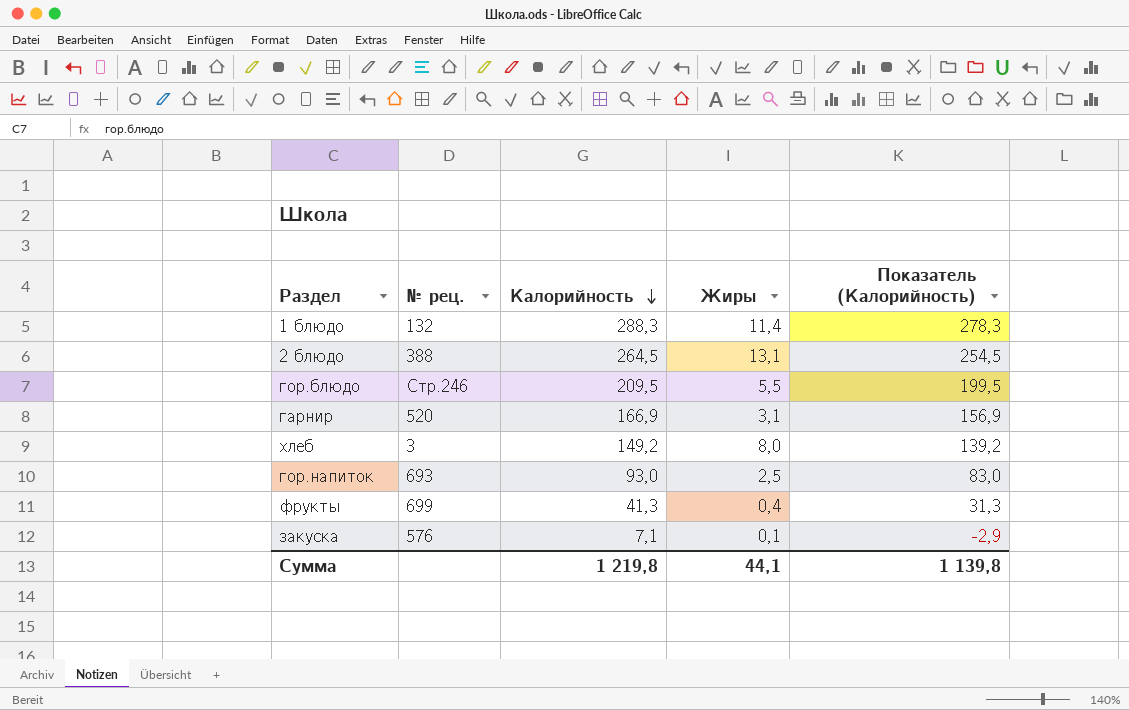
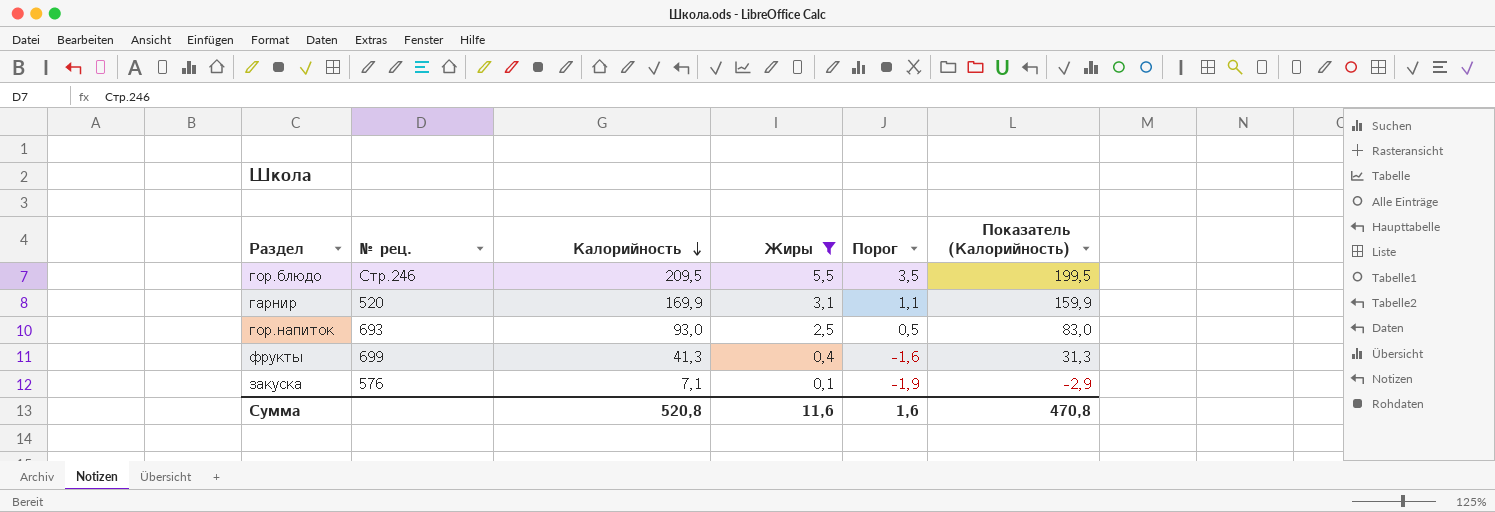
filter: none -> Жиры <= 5,5
column Порог | formula: none -> [Жиры] - 2
гарнир | Калорийность: 166,9 -> 169,9
гарнир | Показатель (Калорийность): 156,9 -> 159,9
Сумма | Калорийность: 1 219,8 -> 520,8
Сумма | Жиры: 44,1 -> 11,6
Сумма | Показатель (Калорийность): 1 139,8 -> 470,8

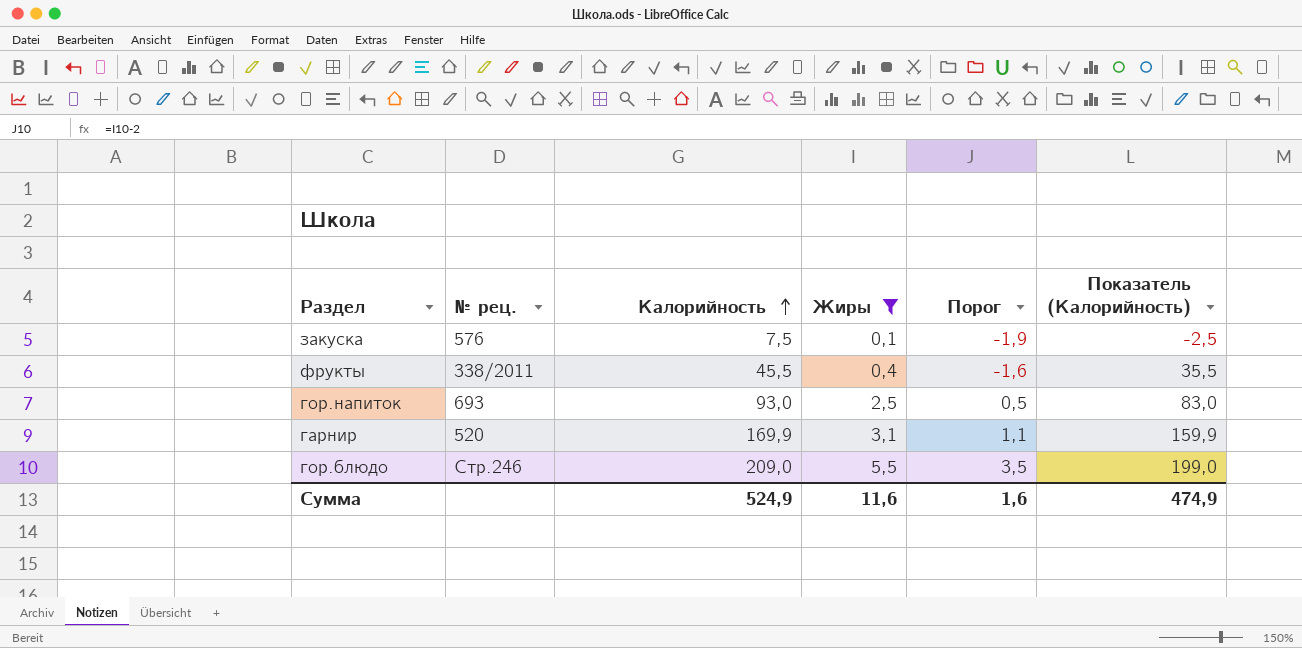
row order: Калорийность descending -> Калорийность ascending
закуска | Калорийность: 7,1 -> 7,5
закуска | Показатель (Калорийность): -2,9 -> -2,5
фрукты | № рец.: 699 -> 338/2011
фрукты | Калорийность: 41,3 -> 45,5
фрукты | Показатель (Калорийность): 31,3 -> 35,5
гор.блюдо | Калорийность: 209,5 -> 209,0
гор.блюдо | Показатель (Калорийность): 199,5 -> 199,0
Сумма | Калорийность: 520,8 -> 524,9
Сумма | Показатель (Калорийность): 470,8 -> 474,9

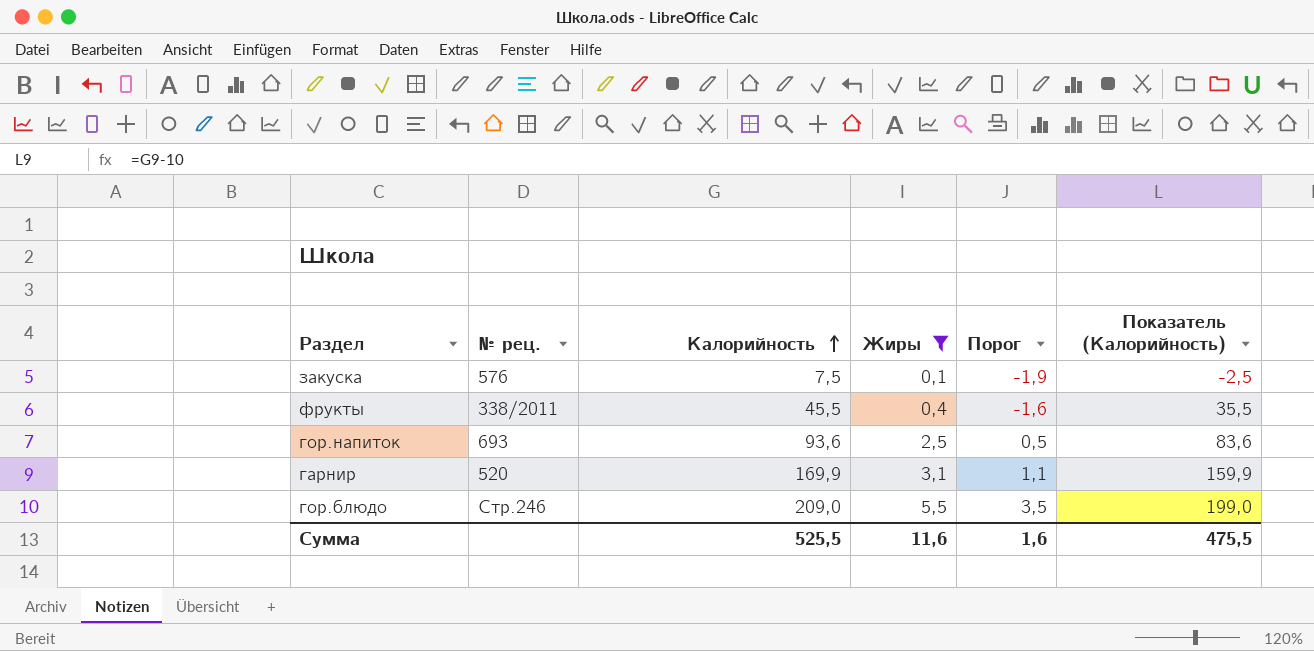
гор.напиток | Калорийность: 93,0 -> 93,6
гор.напиток | Показатель (Калорийность): 83,0 -> 83,6
Сумма | Калорийность: 524,9 -> 525,5
Сумма | Показатель (Калорийность): 474,9 -> 475,5

